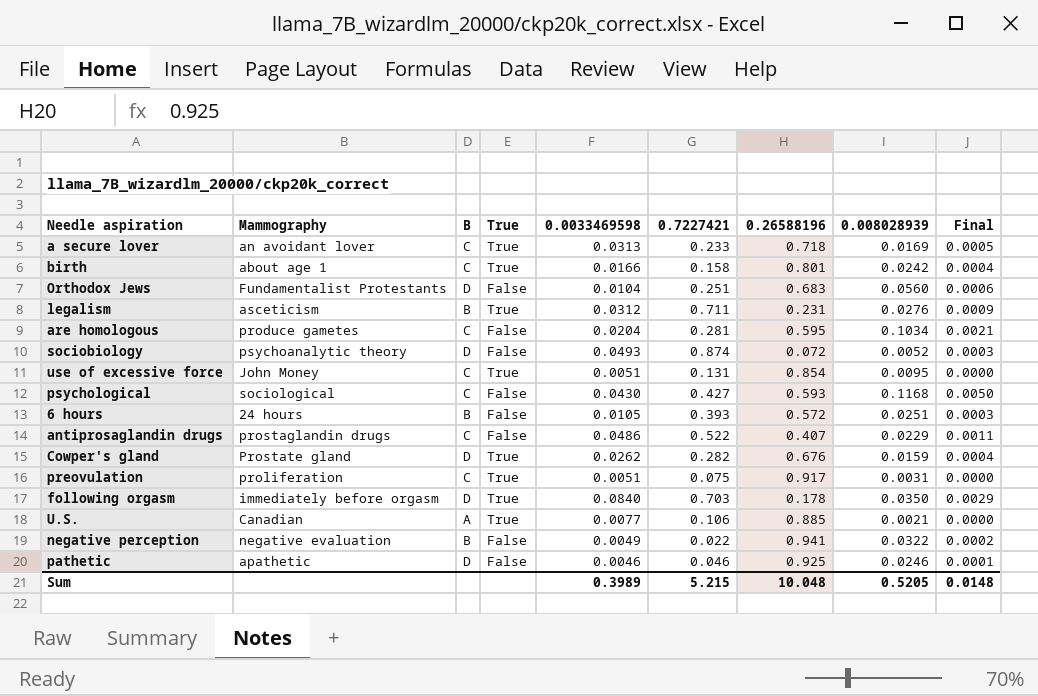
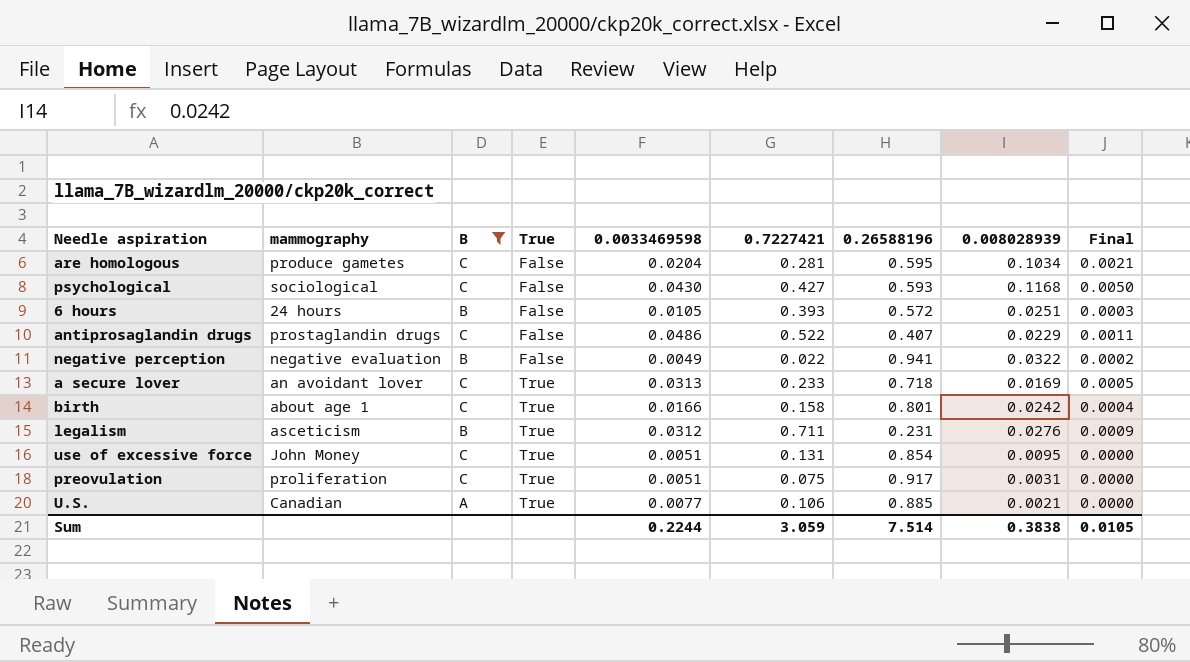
filter: none -> B != D
row order: none -> True ascending
column name: Mammography -> mammography
Sum | 0.0033469598: 0.3989 -> 0.2244
Sum | 0.7227421: 5.215 -> 3.059
Sum | 0.26588196: 10.048 -> 7.514
Sum | 0.008028939: 0.5205 -> 0.3838
Sum | Final: 0.0148 -> 0.0105

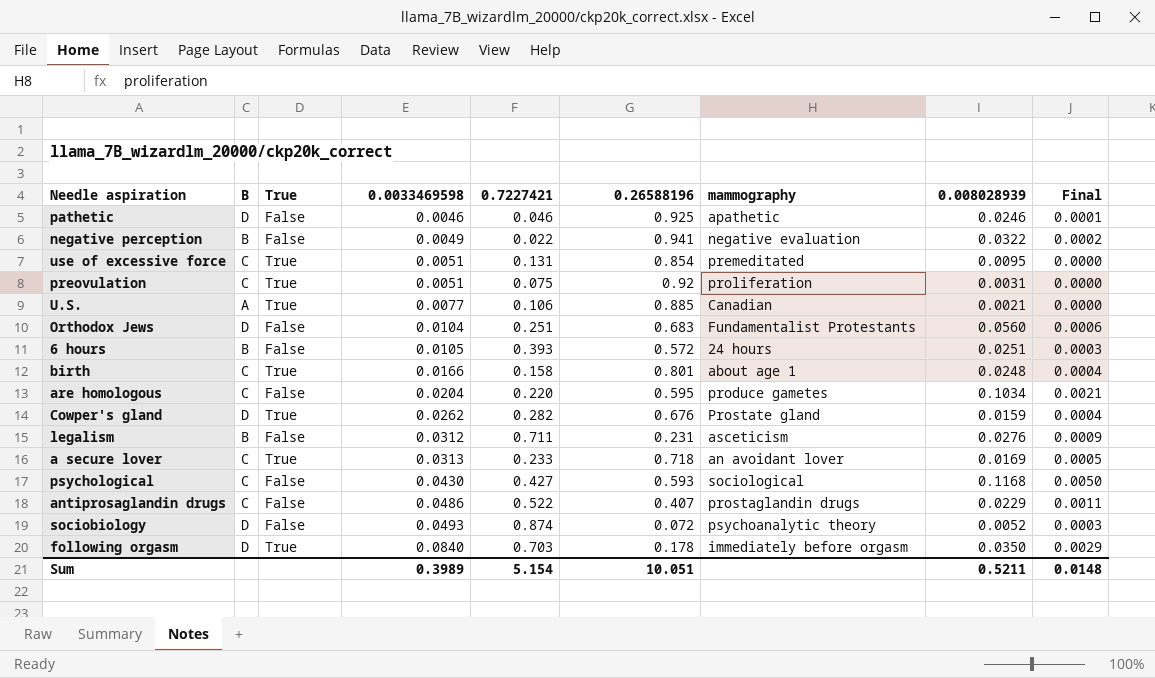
filter: B != D -> none
row order: True ascending -> 0.0033469598 ascending
column mammography | position: 2 -> 7
use of excessive force | mammography: John Money -> premeditated
preovulation | 0.26588196: 0.917 -> 0.92
birth | 0.008028939: 0.0242 -> 0.0248
are homologous | 0.7227421: 0.281 -> 0.220
legalism | True: True -> False
Sum | 0.0033469598: 0.2244 -> 0.3989
Sum | 0.7227421: 3.059 -> 5.154
Sum | 0.26588196: 7.514 -> 10.051
Sum | 0.008028939: 0.3838 -> 0.5211
Sum | Final: 0.0105 -> 0.0148

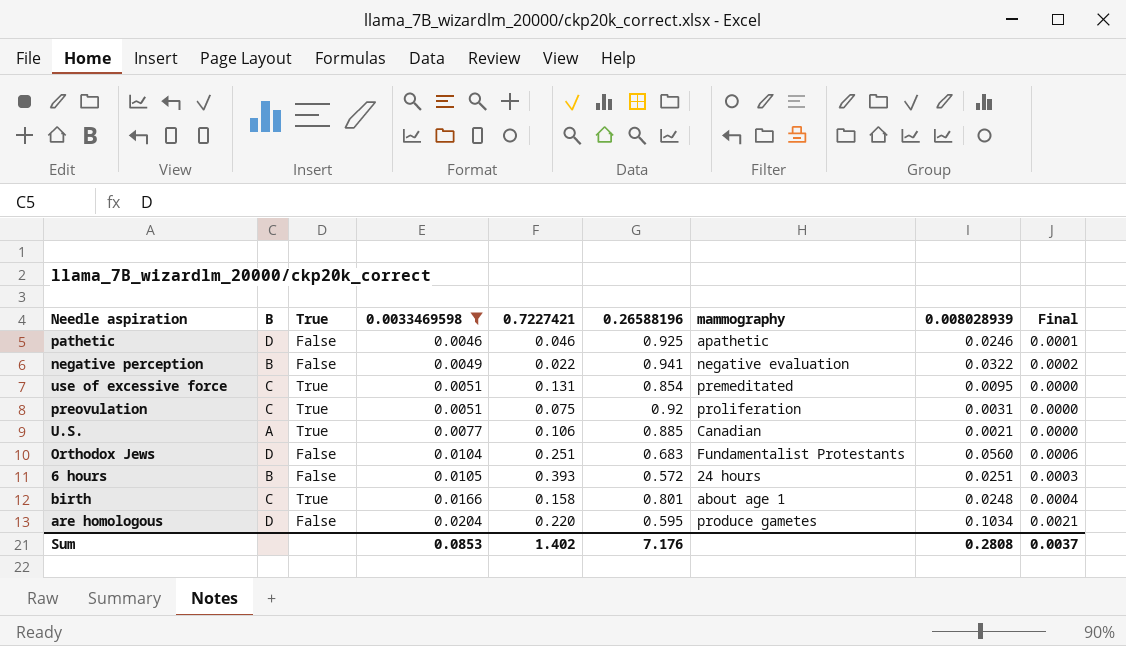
filter: none -> 0.0033469598 <= 0.0204
are homologous | B: C -> D
Sum | 0.0033469598: 0.3989 -> 0.0853
Sum | 0.7227421: 5.154 -> 1.402
Sum | 0.26588196: 10.051 -> 7.176
Sum | 0.008028939: 0.5211 -> 0.2808
Sum | Final: 0.0148 -> 0.0037

